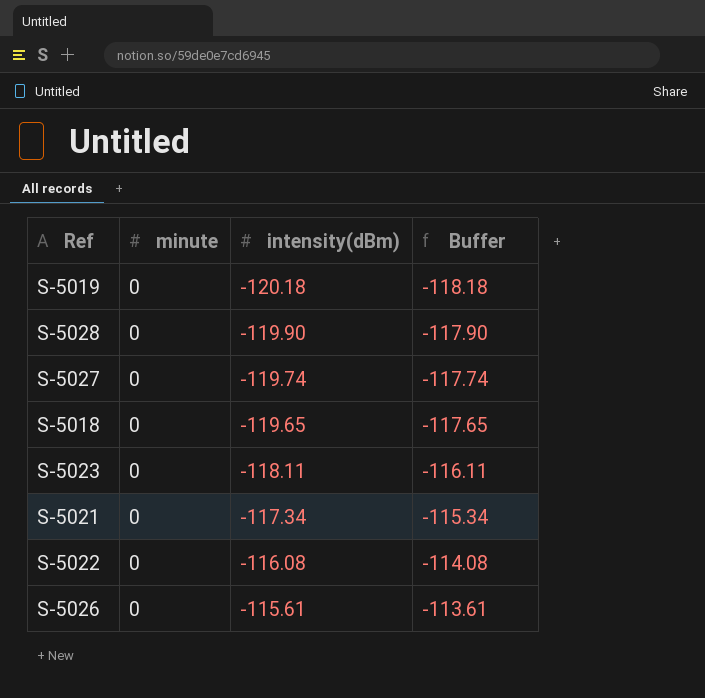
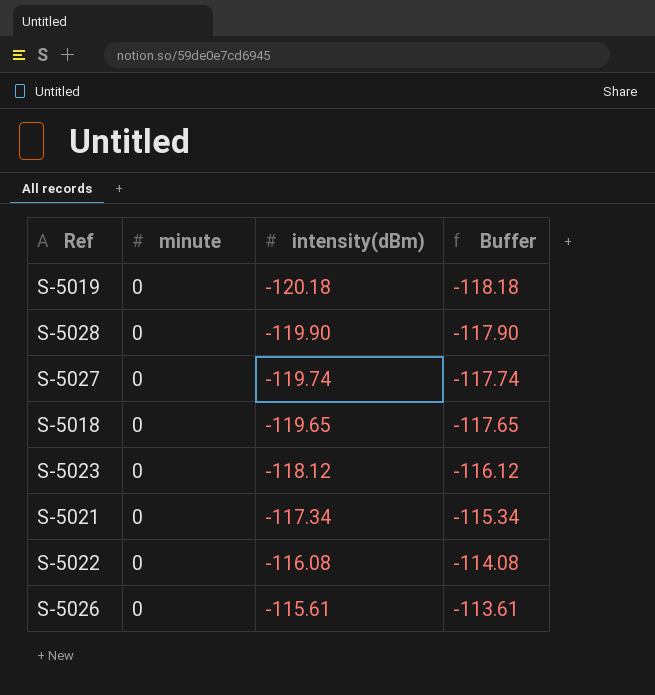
S-5023 | intensity(dBm): -118.11 -> -118.12
S-5023 | Buffer: -116.11 -> -116.12

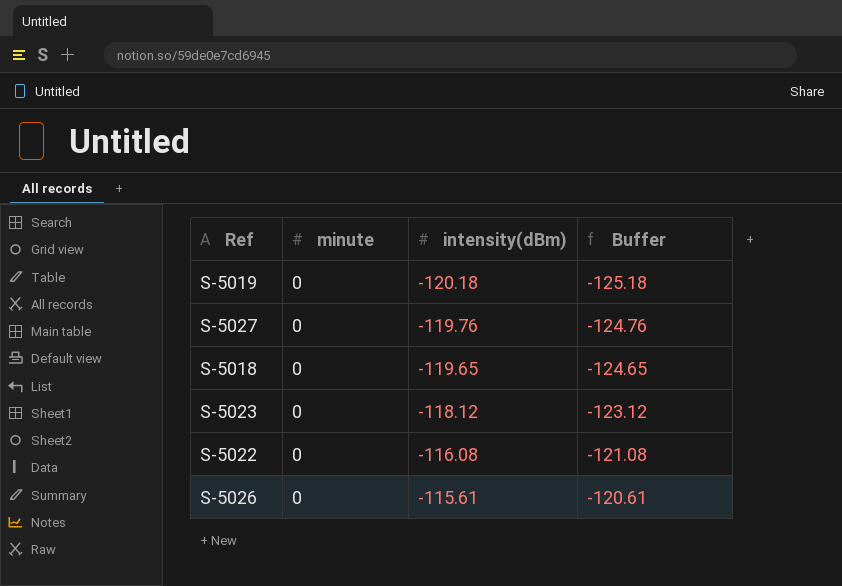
column Buffer | formula: [intensity(dBm)] + 2 -> [intensity(dBm)] - 5
row S-5028: 0 | -119.90 | -117.90 -> none
row S-5021: 0 | -117.34 | -115.34 -> none
S-5027 | intensity(dBm): -119.74 -> -119.76

